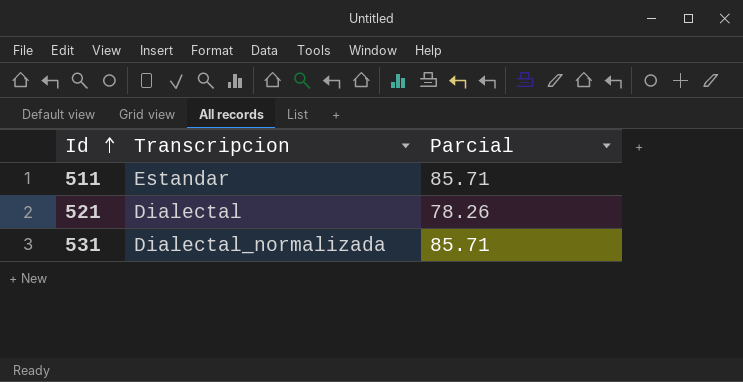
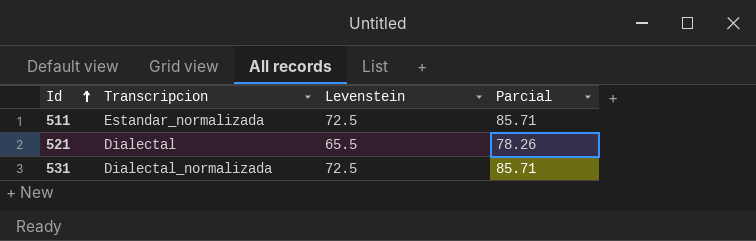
column Levenstein | position: none -> 3
511 | Transcripcion: Estandar -> Estandar_normalizada

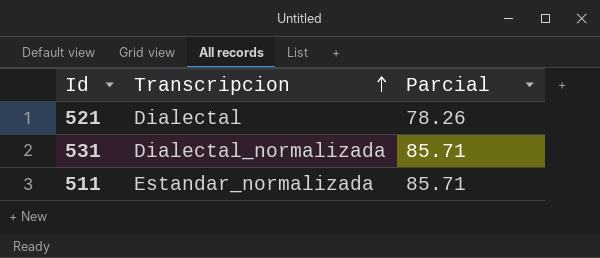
row order: Id ascending -> Transcripcion ascending
column Levenstein | position: 3 -> none

